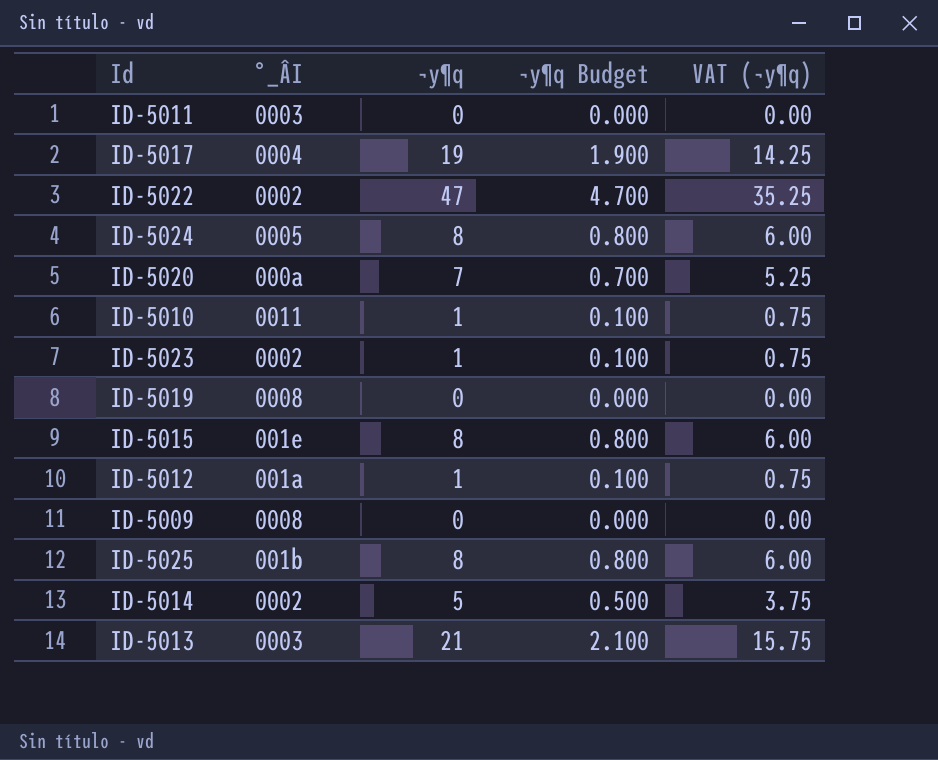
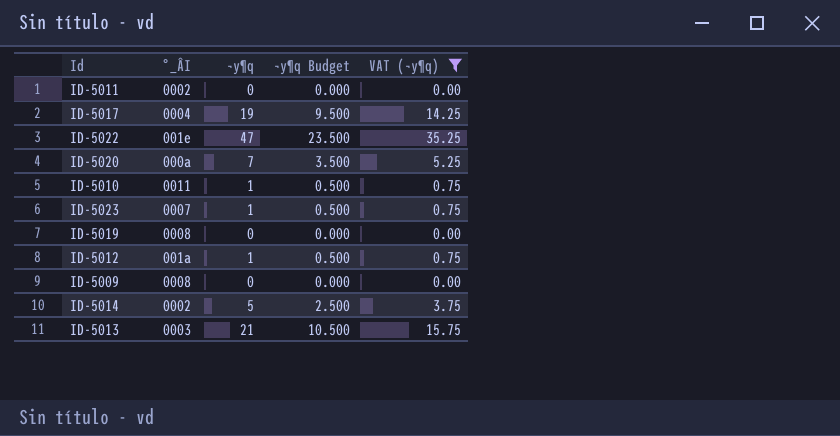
filter: none -> VAT (¬y¶q) != 6.00
column ¬y¶q Budget | formula: [¬y¶q] * 0.1 -> [¬y¶q] * 0.5
ID-5011 | °_ÂI: 0003 -> 0002
ID-5022 | °_ÂI: 0002 -> 001e
ID-5023 | °_ÂI: 0002 -> 0007

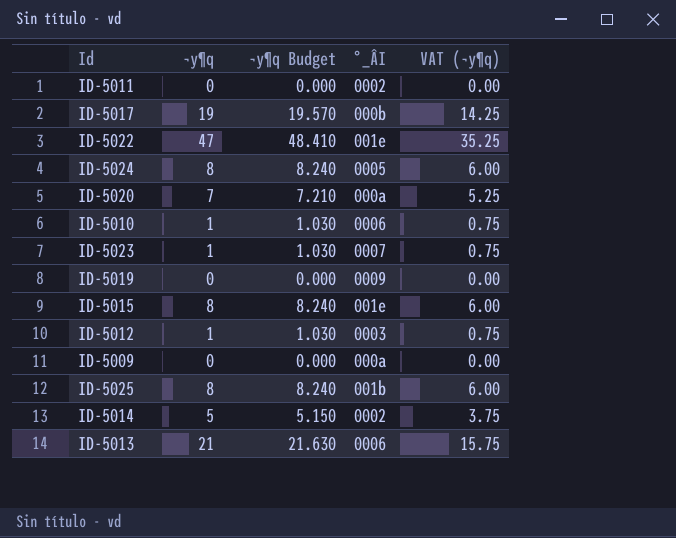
filter: VAT (¬y¶q) != 6.00 -> none
column ¬y¶q Budget | formula: [¬y¶q] * 0.5 -> [¬y¶q] * 1.03
column °_ÂI | position: 2 -> 4
ID-5017 | °_ÂI: 0004 -> 000b
ID-5010 | °_ÂI: 0011 -> 0006
ID-5019 | °_ÂI: 0008 -> 0009
ID-5012 | °_ÂI: 001a -> 0003
ID-5009 | °_ÂI: 0008 -> 000a
ID-5013 | °_ÂI: 0003 -> 0006

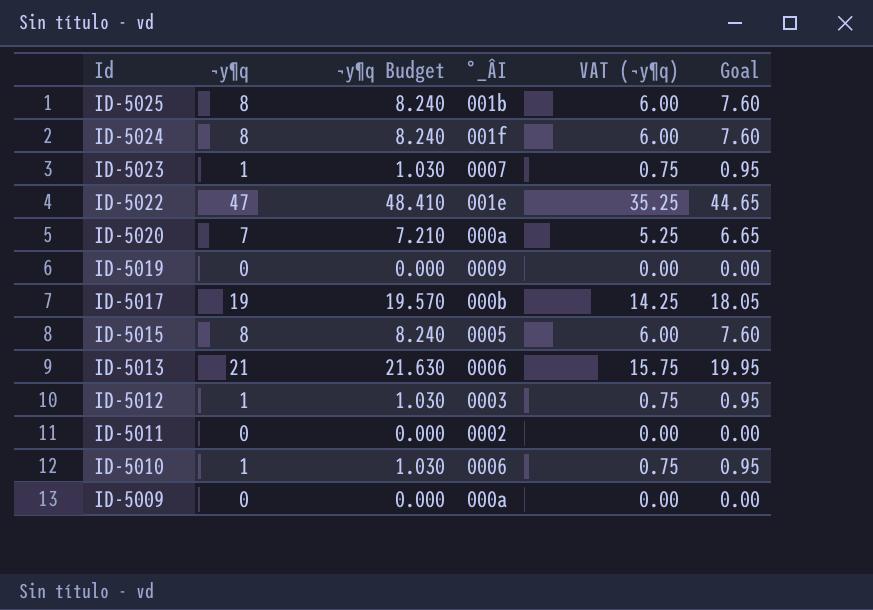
row order: none -> Id descending
column Goal | formula: none -> [¬y¶q] * 0.95
row ID-5014: 5 | 5.150 | 0002 | 3.75 -> none
ID-5024 | °_ÂI: 0005 -> 001f
ID-5015 | °_ÂI: 001e -> 0005

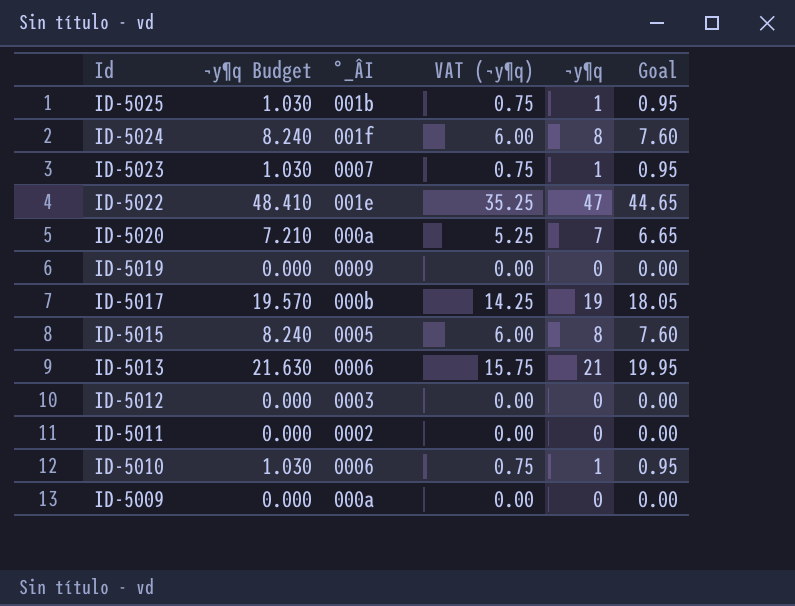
column ¬y¶q | position: 2 -> 5
ID-5025 | ¬y¶q Budget: 8.240 -> 1.030
ID-5025 | VAT (¬y¶q): 6.00 -> 0.75
ID-5025 | ¬y¶q: 8 -> 1
ID-5025 | Goal: 7.60 -> 0.95
ID-5012 | ¬y¶q Budget: 1.030 -> 0.000
ID-5012 | VAT (¬y¶q): 0.75 -> 0.00
ID-5012 | ¬y¶q: 1 -> 0
ID-5012 | Goal: 0.95 -> 0.00

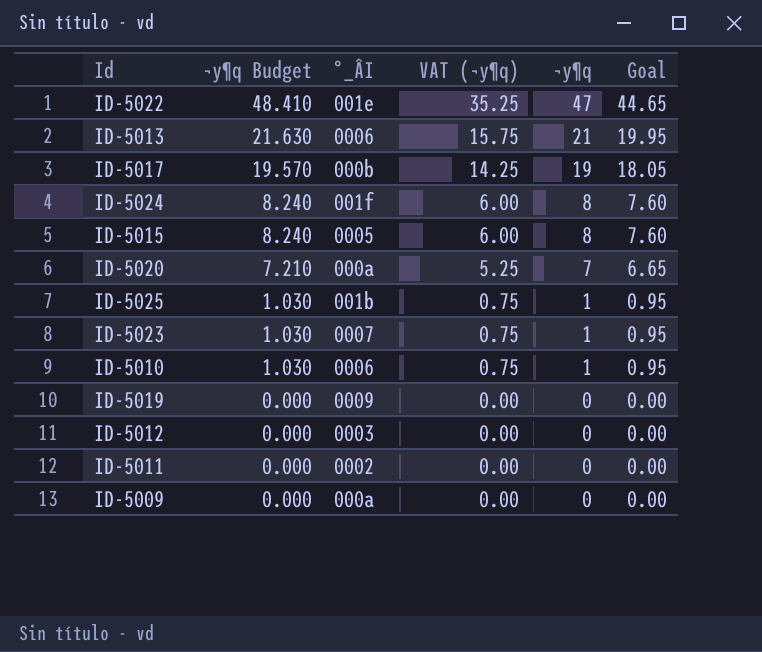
row order: Id descending -> ¬y¶q Budget descending

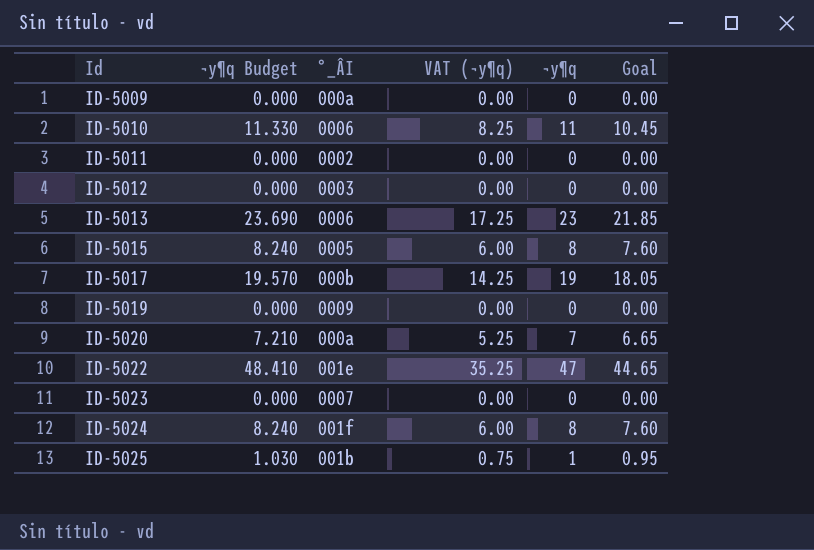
row order: ¬y¶q Budget descending -> Id ascending
ID-5010 | ¬y¶q Budget: 1.030 -> 11.330
ID-5010 | VAT (¬y¶q): 0.75 -> 8.25
ID-5010 | ¬y¶q: 1 -> 11
ID-5010 | Goal: 0.95 -> 10.45
ID-5013 | ¬y¶q Budget: 21.630 -> 23.690
ID-5013 | VAT (¬y¶q): 15.75 -> 17.25
ID-5013 | ¬y¶q: 21 -> 23
ID-5013 | Goal: 19.95 -> 21.85
ID-5023 | ¬y¶q Budget: 1.030 -> 0.000
ID-5023 | VAT (¬y¶q): 0.75 -> 0.00
ID-5023 | ¬y¶q: 1 -> 0
ID-5023 | Goal: 0.95 -> 0.00

